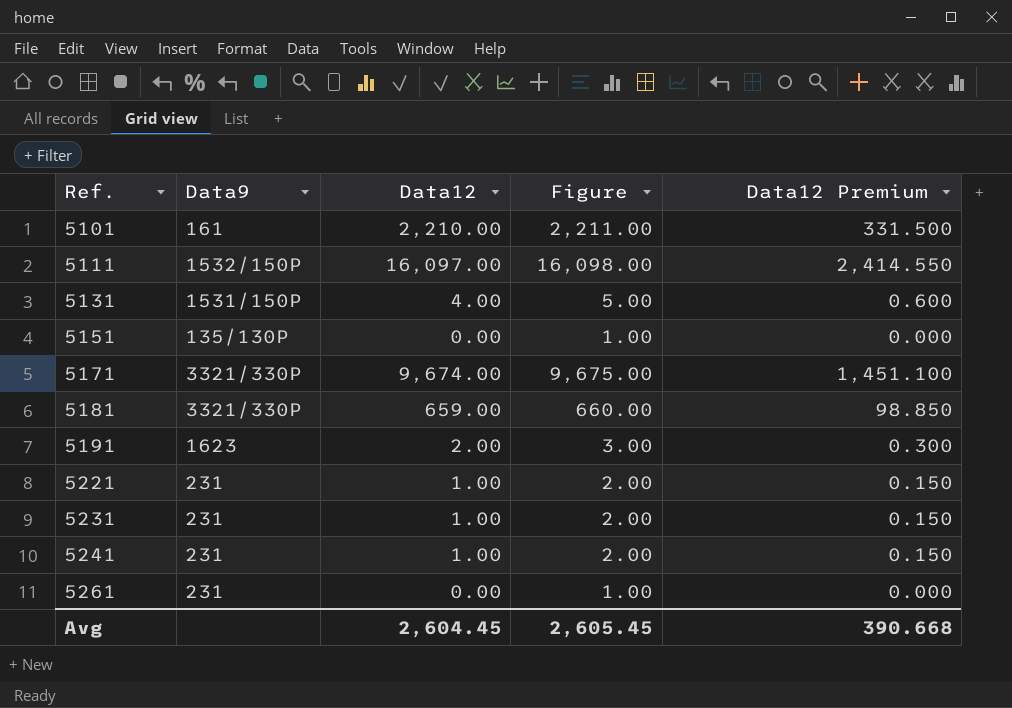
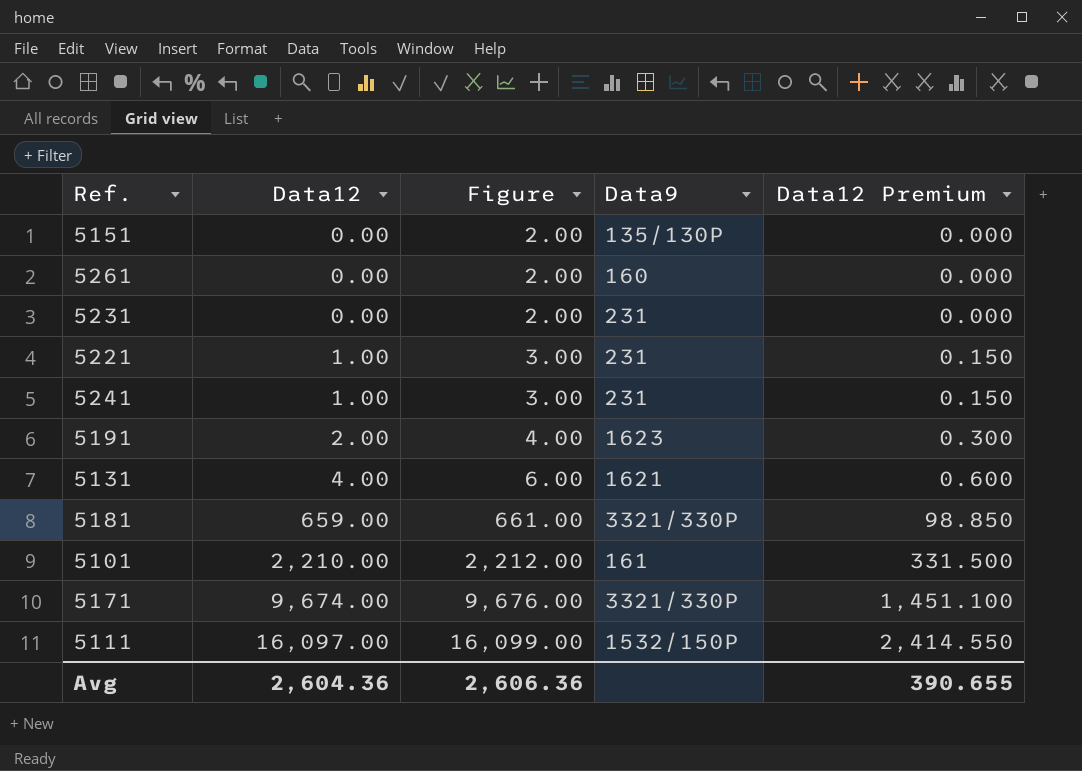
row order: Ref. ascending -> Data12 ascending
column Figure | formula: [Data12] + 1 -> [Data12] + 2
column Data9 | position: 2 -> 4
5261 | Data9: 231 -> 160
5231 | Data12: 1.00 -> 0.00
5231 | Data12 Premium: 0.150 -> 0.000
5131 | Data9: 1531/150P -> 1621
Avg | Data12: 2,604.45 -> 2,604.36
Avg | Figure: 2,605.45 -> 2,606.36
Avg | Data12 Premium: 390.668 -> 390.655

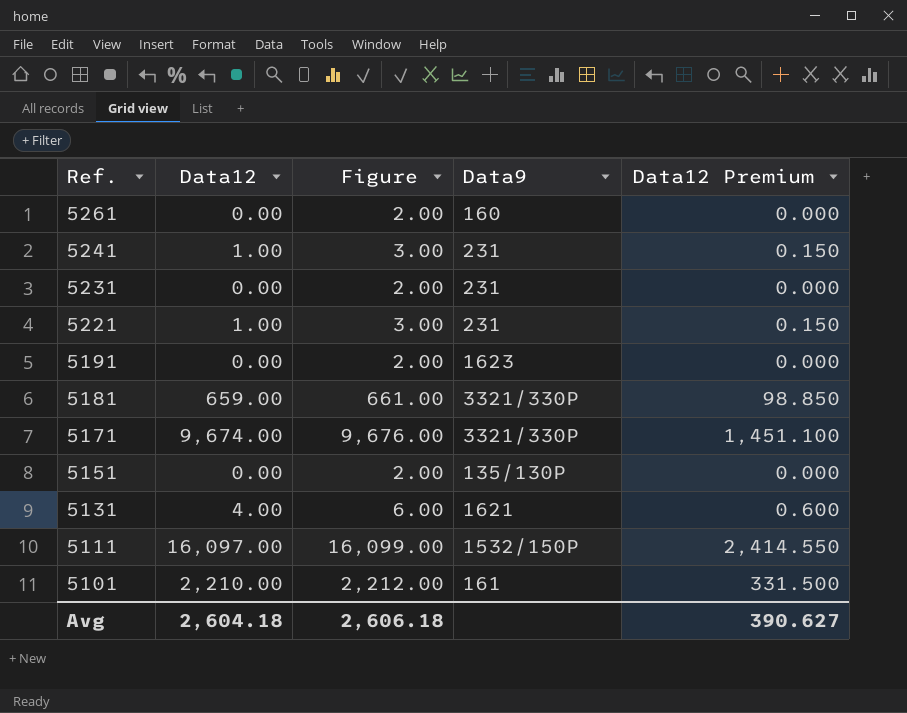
row order: Data12 ascending -> Ref. descending
5191 | Data12: 2.00 -> 0.00
5191 | Figure: 4.00 -> 2.00
5191 | Data12 Premium: 0.300 -> 0.000
Avg | Data12: 2,604.36 -> 2,604.18
Avg | Figure: 2,606.36 -> 2,606.18
Avg | Data12 Premium: 390.655 -> 390.627

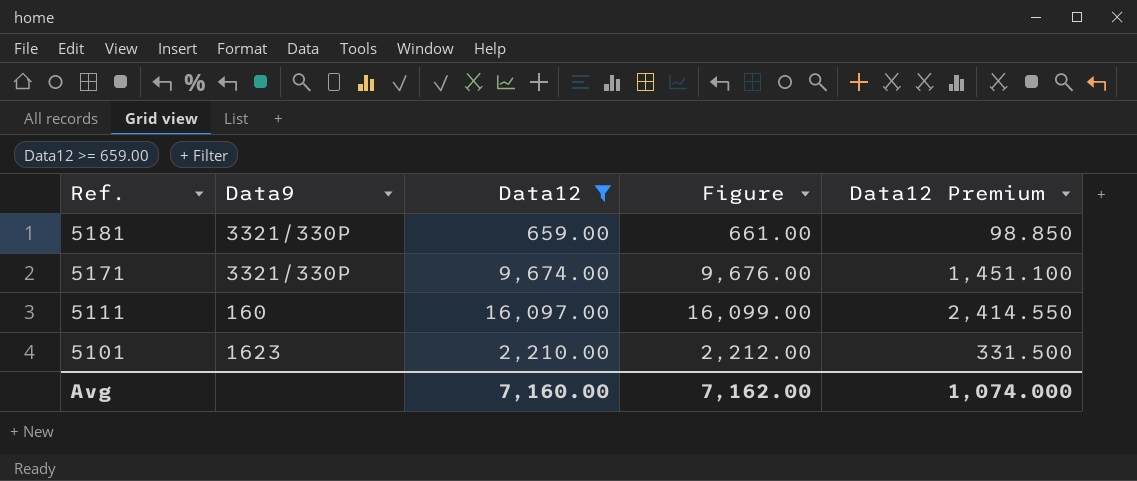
filter: none -> Data12 >= 659.00
column Data9 | position: 4 -> 2
5111 | Data9: 1532/150P -> 160
5101 | Data9: 161 -> 1623
Avg | Data12: 2,604.18 -> 7,160.00
Avg | Figure: 2,606.18 -> 7,162.00
Avg | Data12 Premium: 390.627 -> 1,074.000

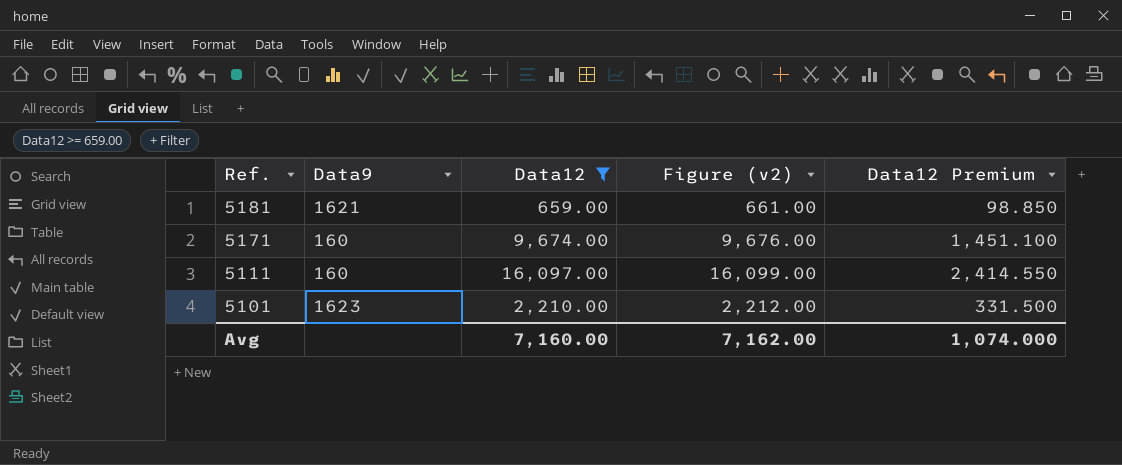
column name: Figure -> Figure (v2)
5181 | Data9: 3321/330P -> 1621
5171 | Data9: 3321/330P -> 160

